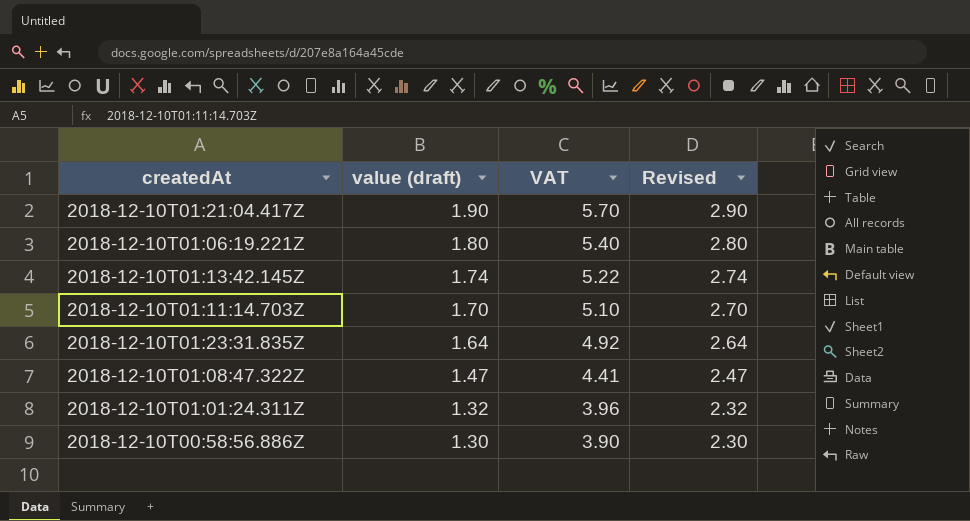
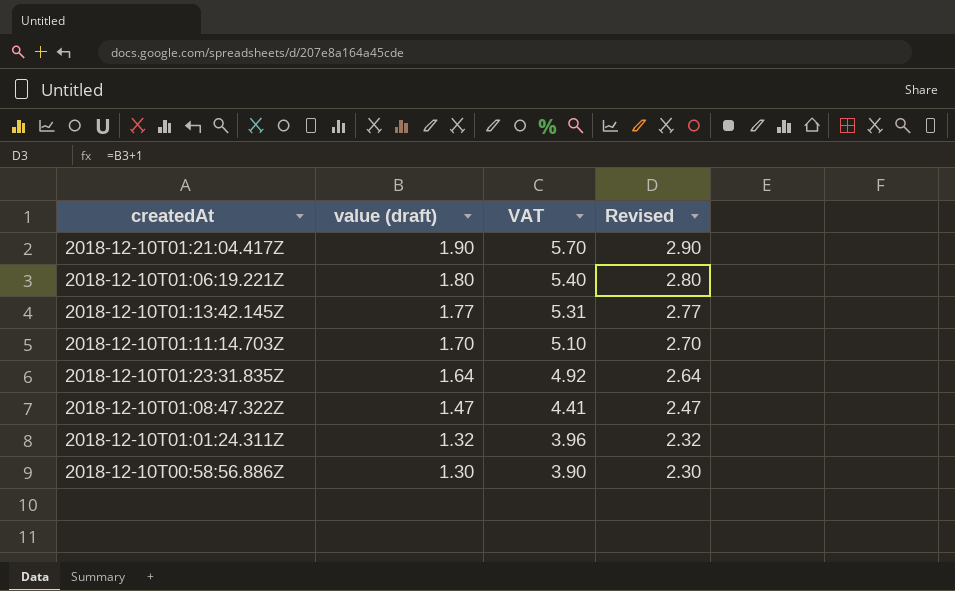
2018-12-10T01:13:42.145Z | value (draft): 1.74 -> 1.77
2018-12-10T01:13:42.145Z | VAT: 5.22 -> 5.31
2018-12-10T01:13:42.145Z | Revised: 2.74 -> 2.77

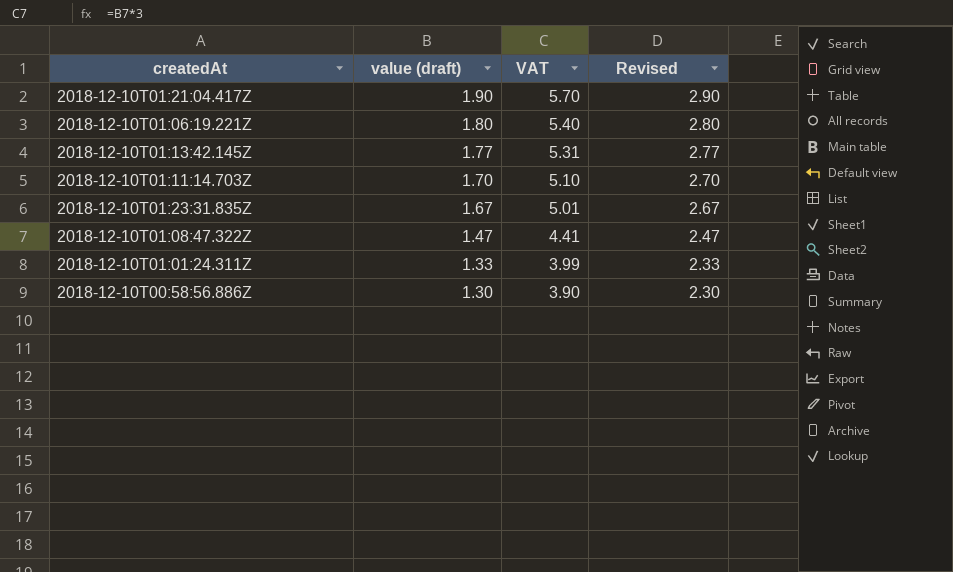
2018-12-10T01:23:31.835Z | value (draft): 1.64 -> 1.67
2018-12-10T01:23:31.835Z | VAT: 4.92 -> 5.01
2018-12-10T01:23:31.835Z | Revised: 2.64 -> 2.67
2018-12-10T01:01:24.311Z | value (draft): 1.32 -> 1.33
2018-12-10T01:01:24.311Z | VAT: 3.96 -> 3.99
2018-12-10T01:01:24.311Z | Revised: 2.32 -> 2.33

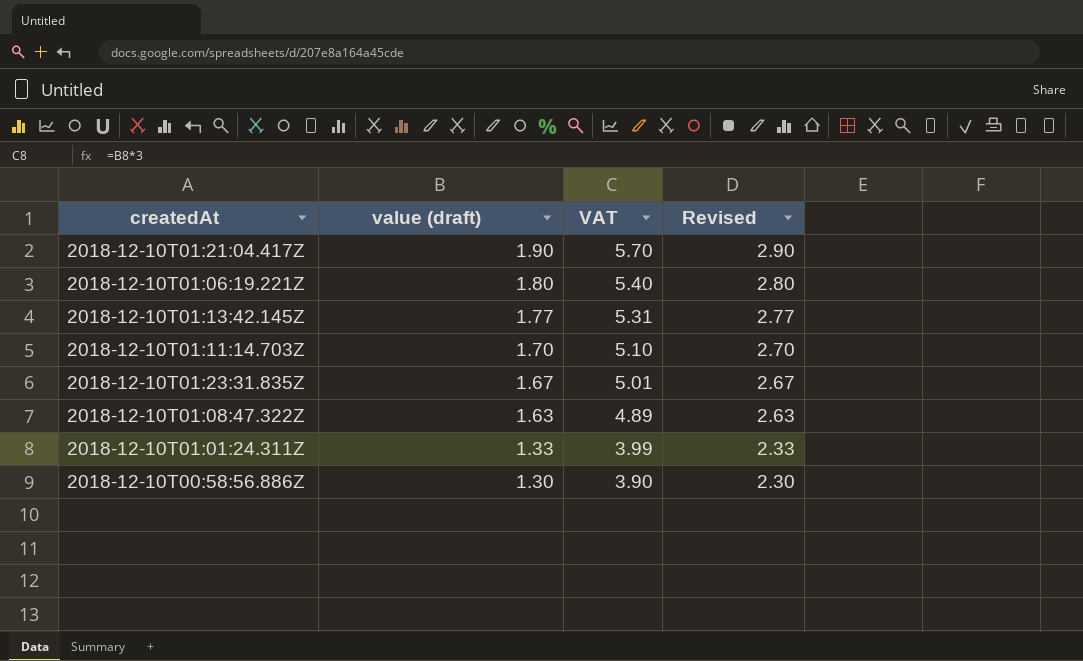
2018-12-10T01:08:47.322Z | value (draft): 1.47 -> 1.63
2018-12-10T01:08:47.322Z | VAT: 4.41 -> 4.89
2018-12-10T01:08:47.322Z | Revised: 2.47 -> 2.63

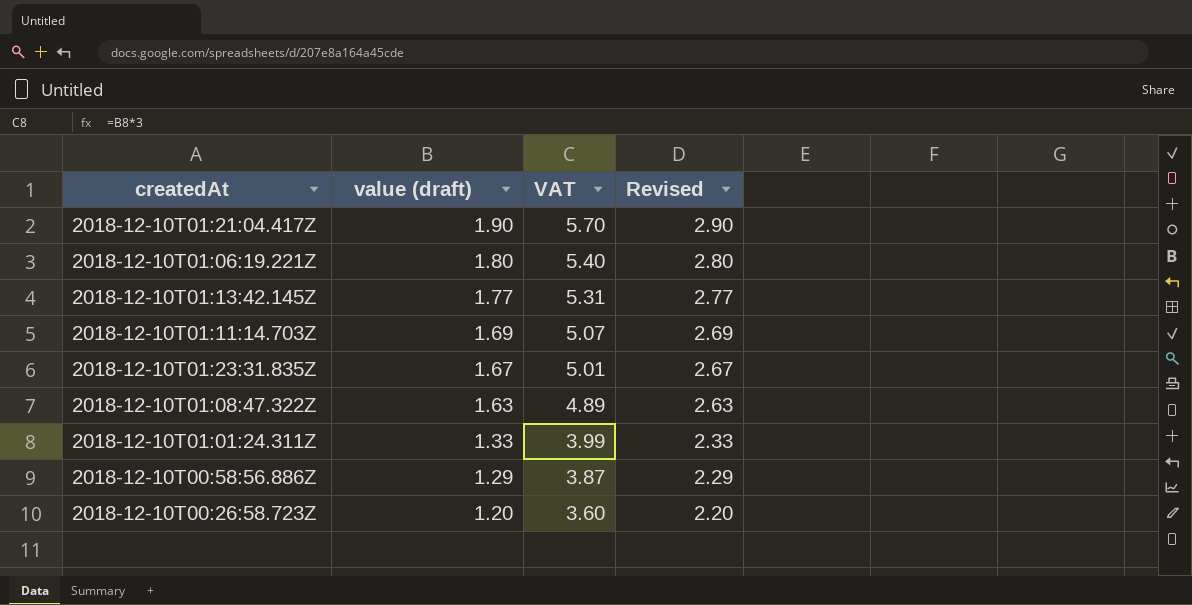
2018-12-10T01:11:14.703Z | value (draft): 1.70 -> 1.69
2018-12-10T01:11:14.703Z | VAT: 5.10 -> 5.07
2018-12-10T01:11:14.703Z | Revised: 2.70 -> 2.69
2018-12-10T00:58:56.886Z | value (draft): 1.30 -> 1.29
2018-12-10T00:58:56.886Z | VAT: 3.90 -> 3.87
2018-12-10T00:58:56.886Z | Revised: 2.30 -> 2.29
row 2018-12-10T00:26:58.723Z: none -> 1.20 | 3.60 | 2.20

